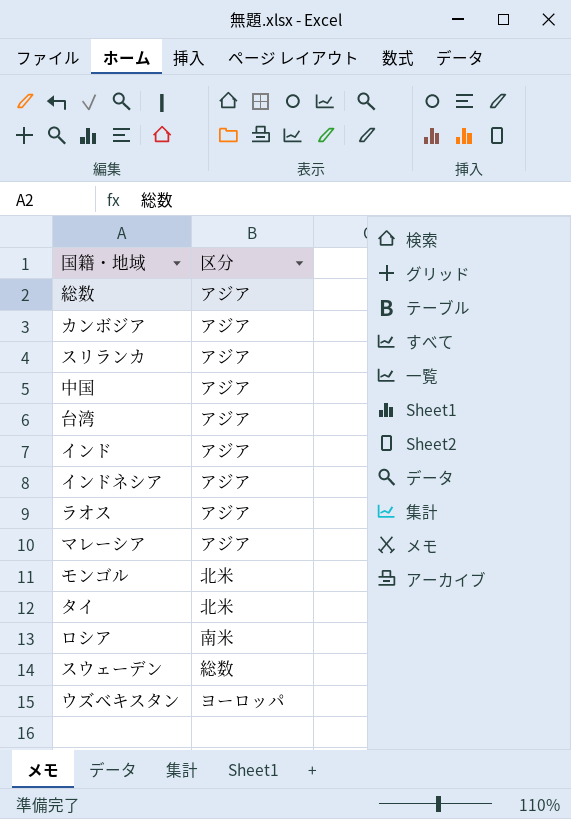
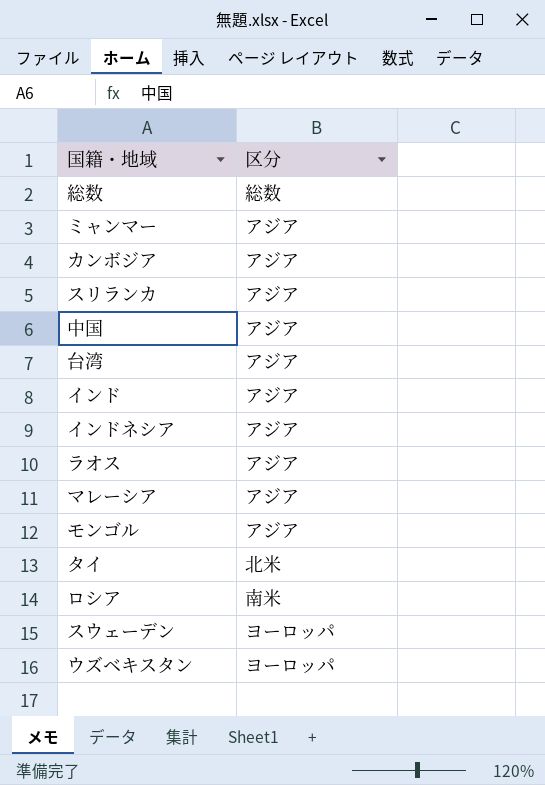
総数 | 区分: アジア -> 総数
row ミャンマー: none -> アジア
モンゴル | 区分: 北米 -> アジア
スウェーデン | 区分: 総数 -> ヨーロッパ

